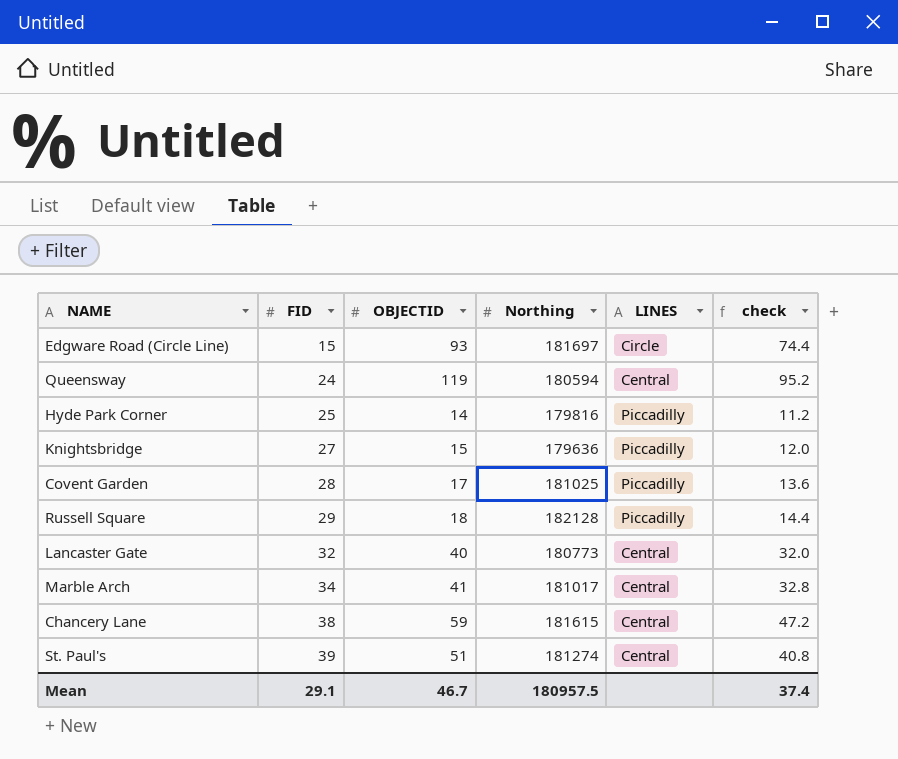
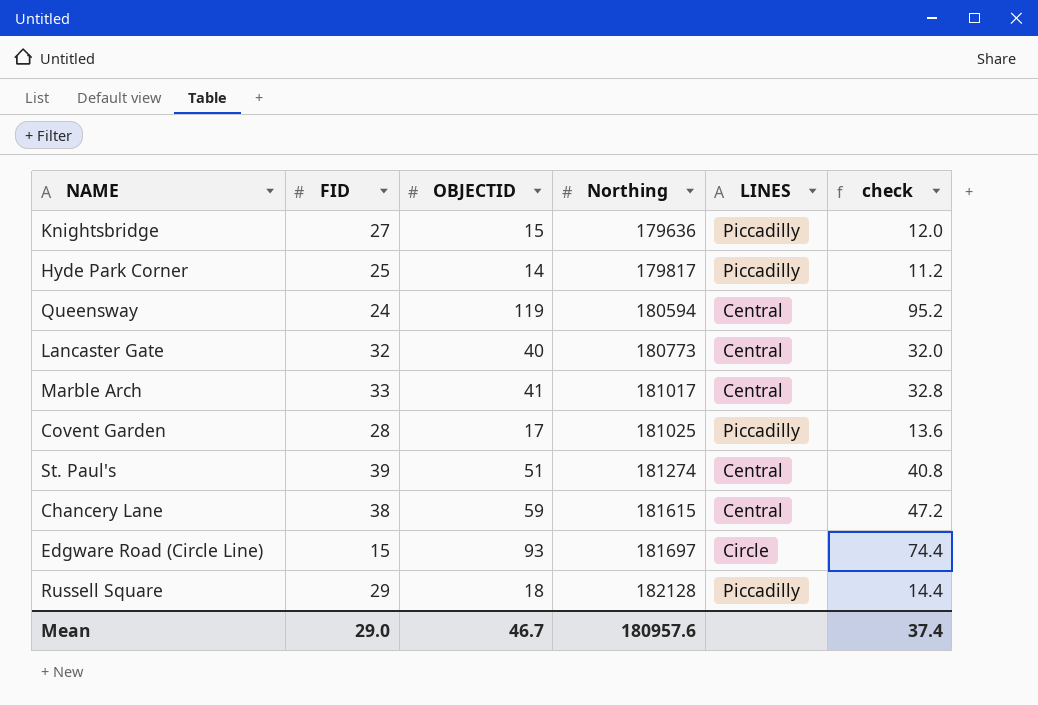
row order: FID ascending -> Northing ascending
Hyde Park Corner | Northing: 179816 -> 179817
Marble Arch | FID: 34 -> 33
Mean | FID: 29.1 -> 29.0
Mean | Northing: 180957.5 -> 180957.6

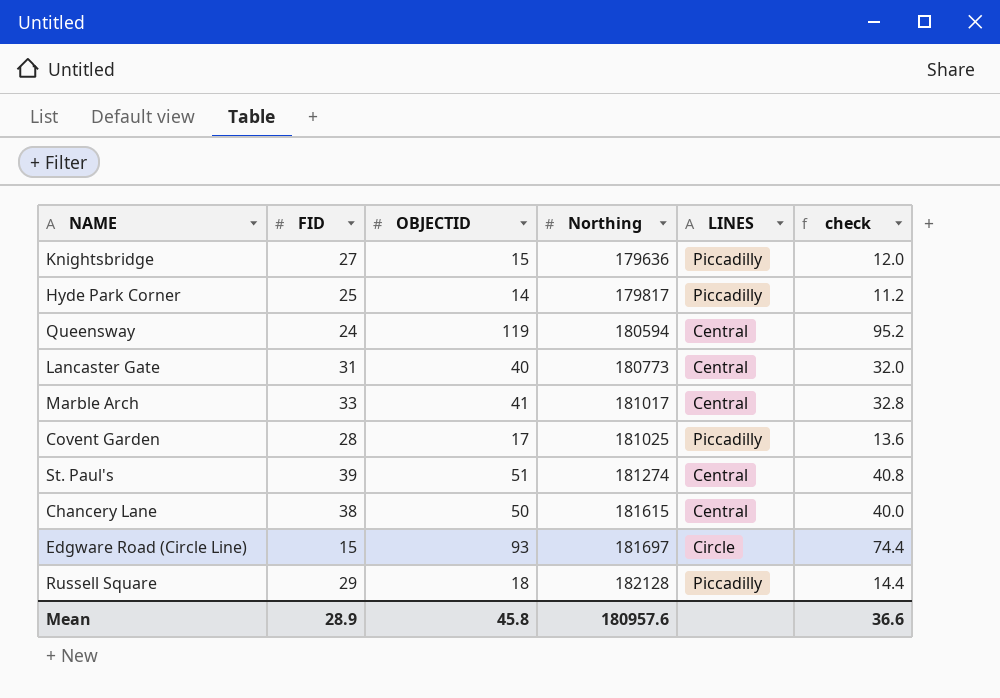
Lancaster Gate | FID: 32 -> 31
Chancery Lane | OBJECTID: 59 -> 50
Chancery Lane | check: 47.2 -> 40.0
Mean | FID: 29.0 -> 28.9
Mean | OBJECTID: 46.7 -> 45.8
Mean | check: 37.4 -> 36.6

